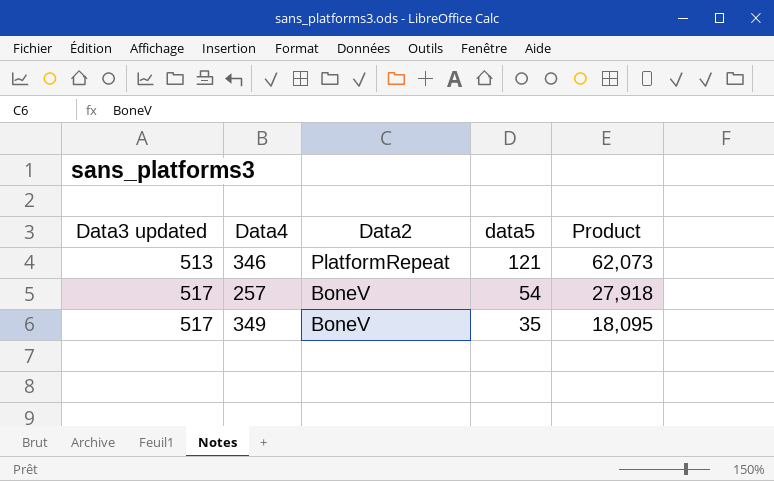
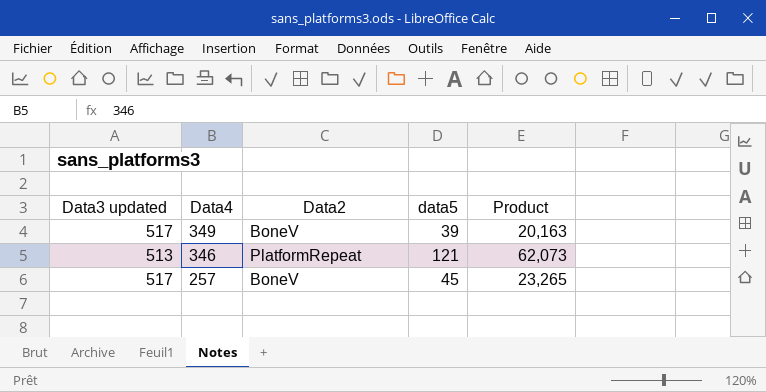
row order: Data3 updated ascending -> Data4 descending
349 | data5: 35 -> 39
349 | Product: 18,095 -> 20,163
257 | data5: 54 -> 45
257 | Product: 27,918 -> 23,265

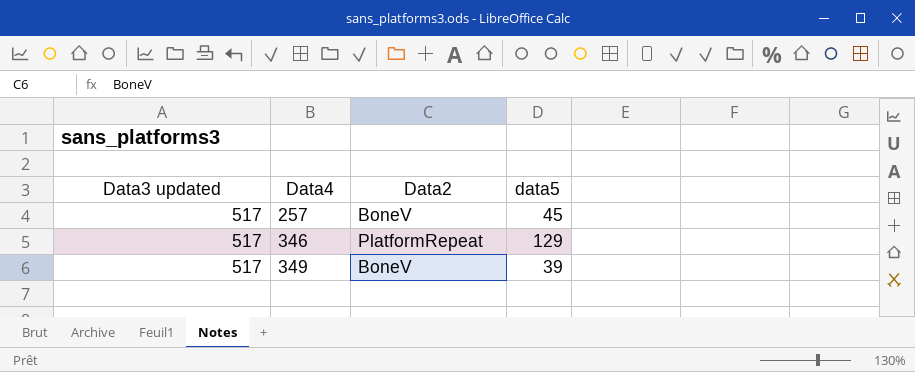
row order: Data4 descending -> Data4 ascending
column Product | formula: [Data3 updated] * [data5] -> none
346 | Data3 updated: 513 -> 517
346 | data5: 121 -> 129

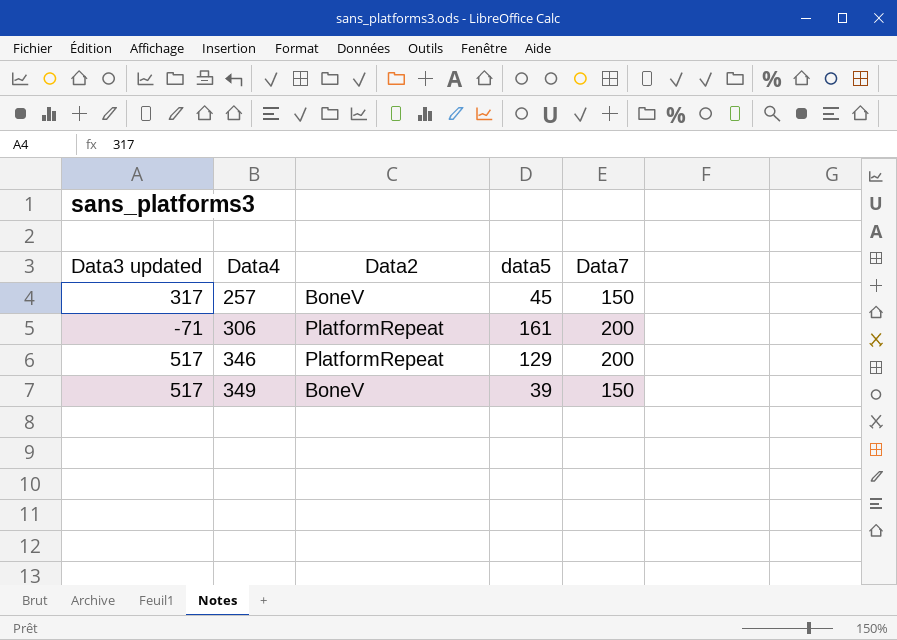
column Data7 | position: none -> 5
257 | Data3 updated: 517 -> 317
row 306: none -> -71 | PlatformRepeat | 161 | 200

